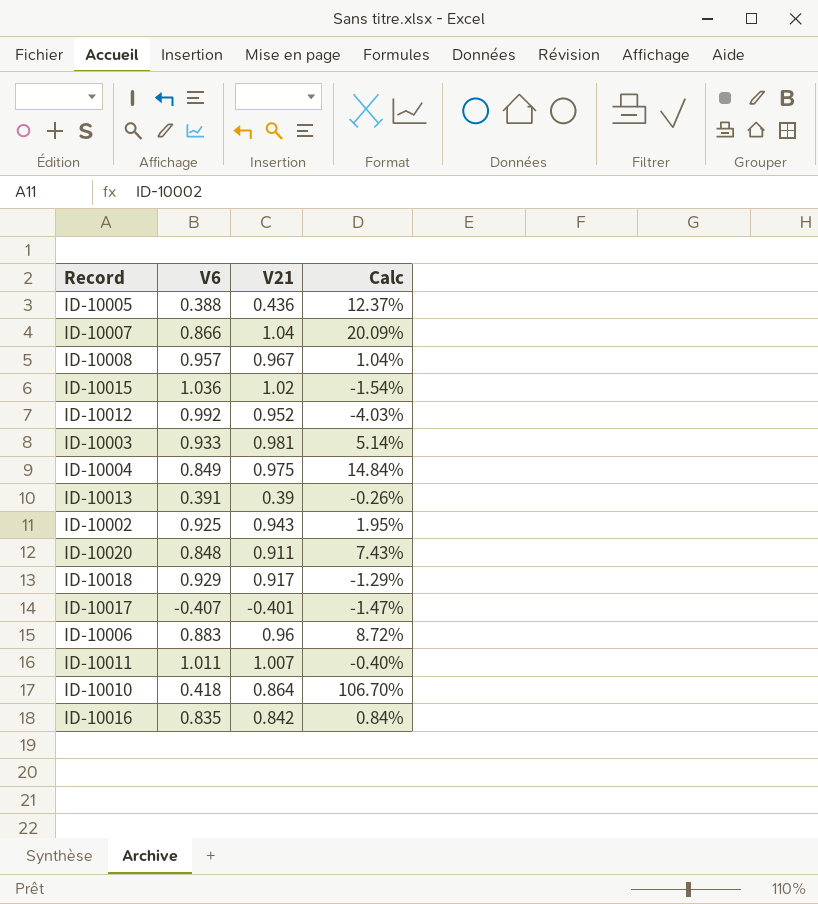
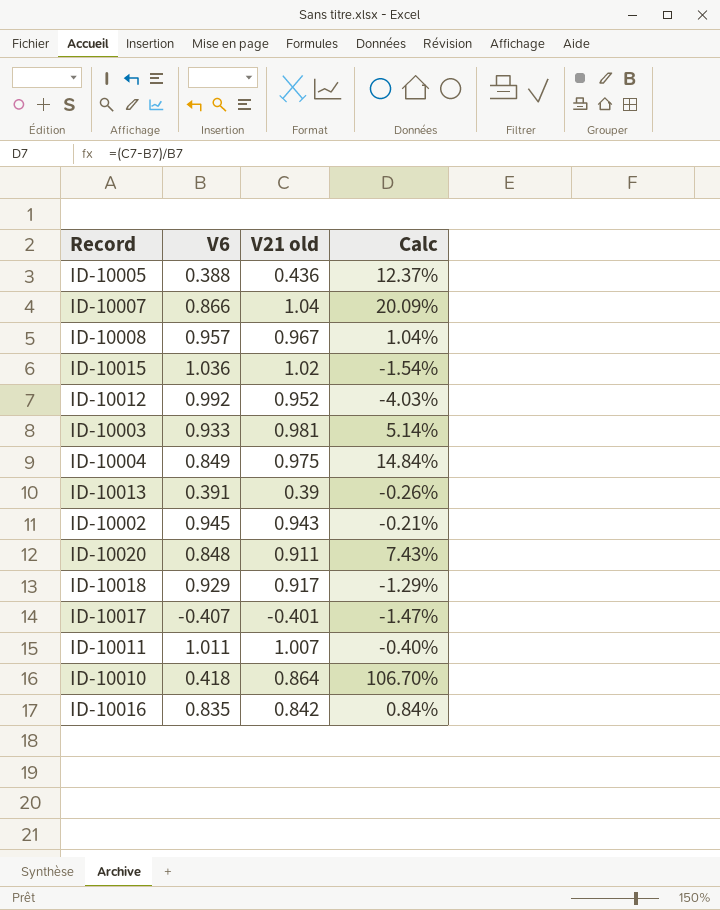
column name: V21 -> V21 old
row ID-10006: 0.883 | 0.96 | 8.72% -> none
ID-10002 | V6: 0.925 -> 0.945
ID-10002 | Calc: 1.95% -> -0.21%

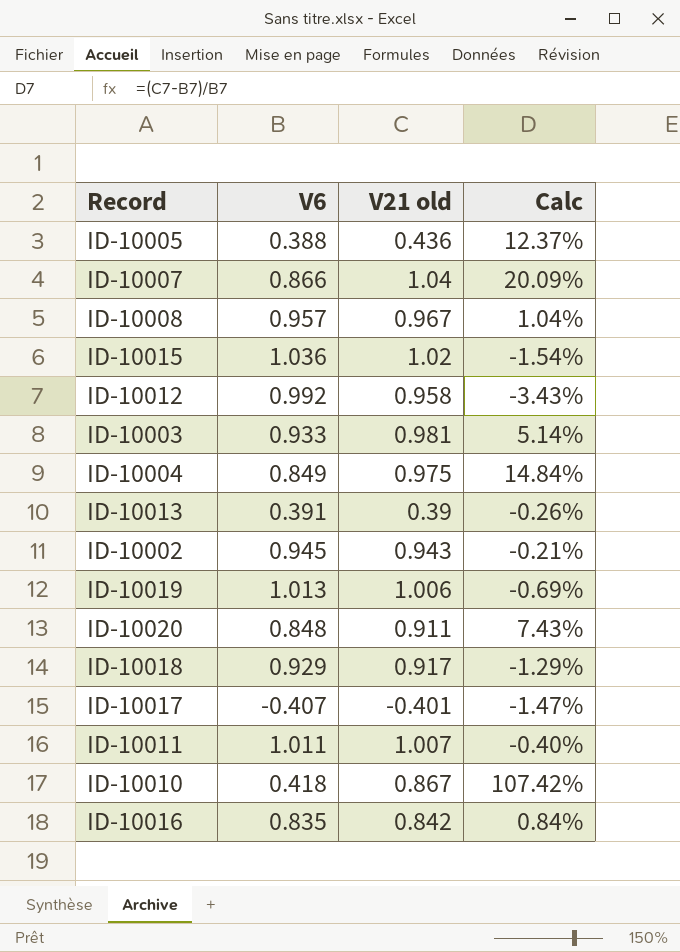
ID-10012 | V21 old: 0.952 -> 0.958
ID-10012 | Calc: -4.03% -> -3.43%
row ID-10019: none -> 1.013 | 1.006 | -0.69%
ID-10010 | V21 old: 0.864 -> 0.867
ID-10010 | Calc: 106.70% -> 107.42%

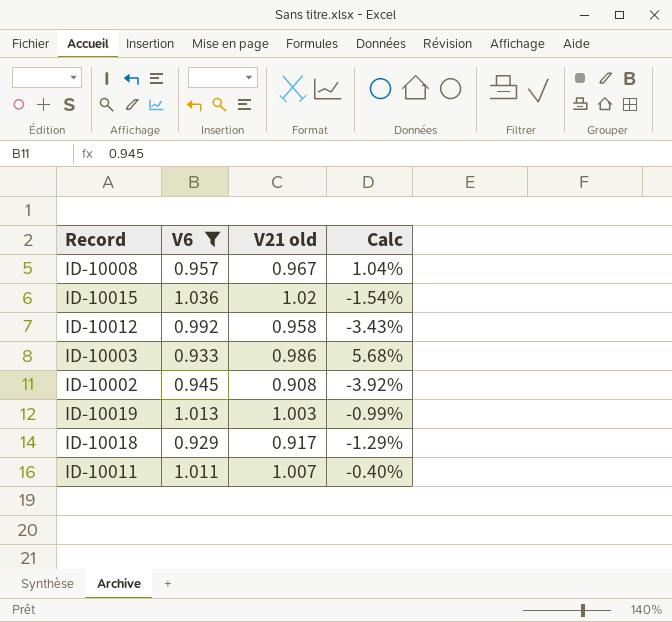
filter: none -> V6 >= 0.929
ID-10003 | V21 old: 0.981 -> 0.986
ID-10003 | Calc: 5.14% -> 5.68%
ID-10002 | V21 old: 0.943 -> 0.908
ID-10002 | Calc: -0.21% -> -3.92%
ID-10019 | V21 old: 1.006 -> 1.003
ID-10019 | Calc: -0.69% -> -0.99%

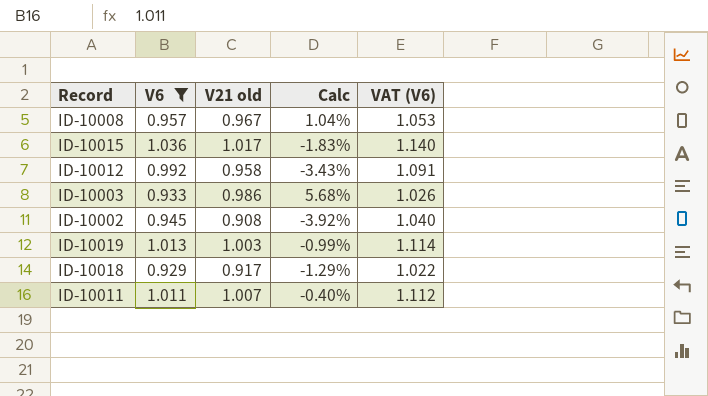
column VAT (V6) | formula: none -> [V6] * 1.1
ID-10015 | V21 old: 1.02 -> 1.017
ID-10015 | Calc: -1.54% -> -1.83%

